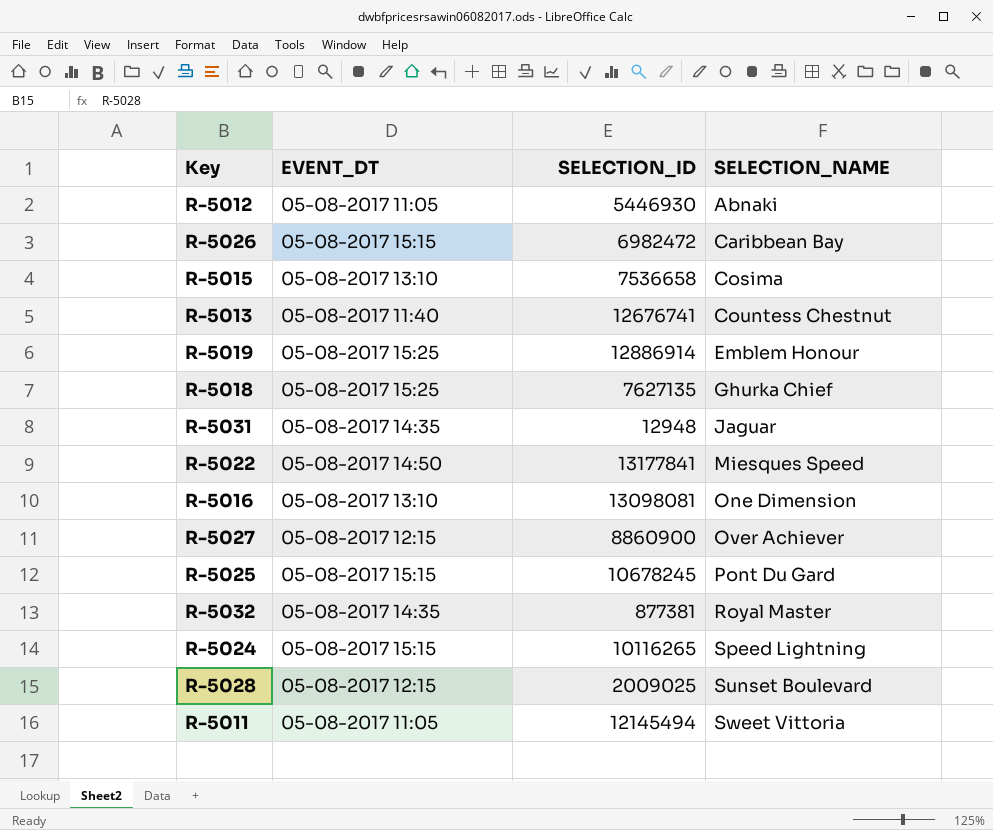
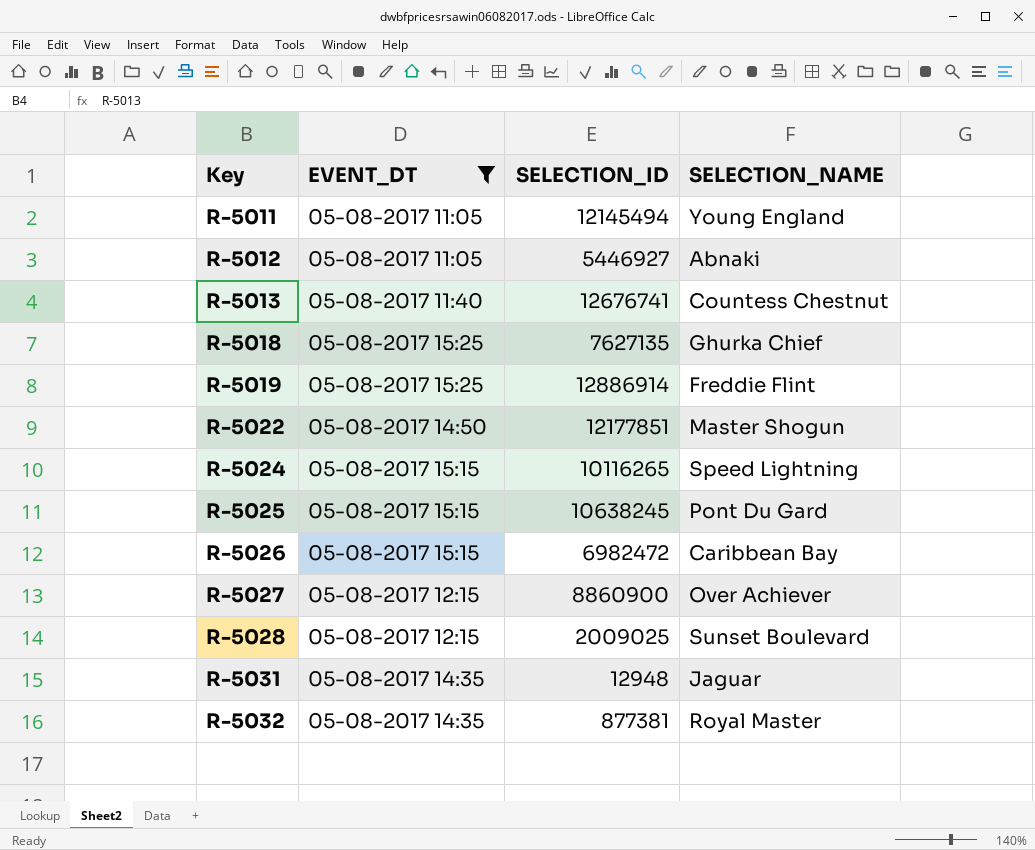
filter: none -> EVENT_DT != 05-08-2017 13:10
row order: SELECTION_NAME ascending -> Key ascending
R-5011 | SELECTION_NAME: Sweet Vittoria -> Young England
R-5012 | SELECTION_ID: 5446930 -> 5446927
R-5019 | SELECTION_NAME: Emblem Honour -> Freddie Flint
R-5022 | SELECTION_ID: 13177841 -> 12177851
R-5022 | SELECTION_NAME: Miesques Speed -> Master Shogun
R-5025 | SELECTION_ID: 10678245 -> 10638245

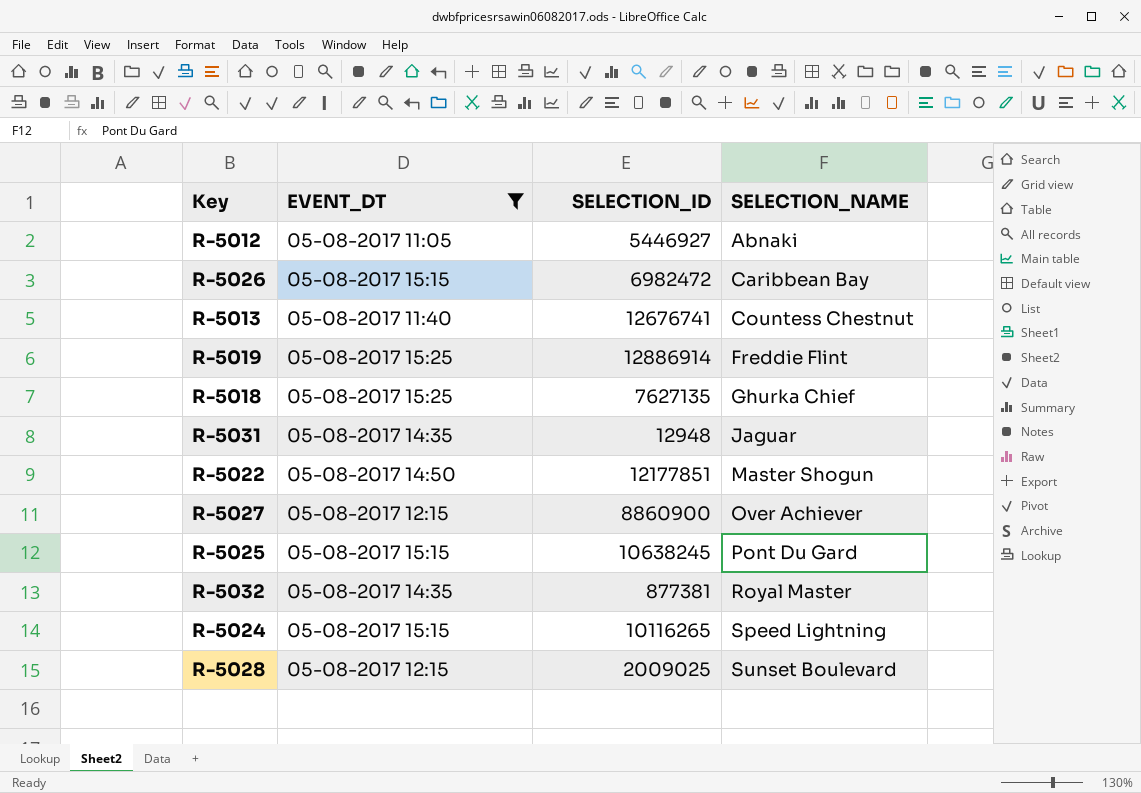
row order: Key ascending -> SELECTION_NAME ascending
row R-5011: 05-08-2017 11:05 | 12145494 | Young England -> none

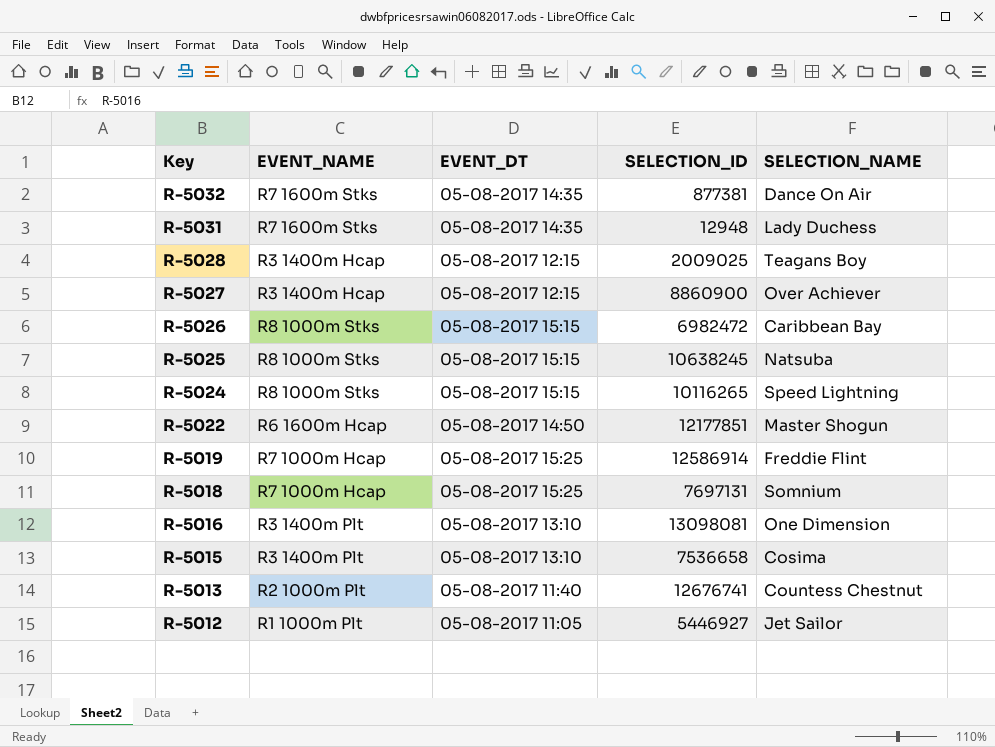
filter: EVENT_DT != 05-08-2017 13:10 -> none
row order: SELECTION_NAME ascending -> Key descending
column EVENT_NAME | position: none -> 2
R-5032 | SELECTION_NAME: Royal Master -> Dance On Air
R-5031 | SELECTION_NAME: Jaguar -> Lady Duchess
R-5028 | SELECTION_NAME: Sunset Boulevard -> Teagans Boy
R-5025 | SELECTION_NAME: Pont Du Gard -> Natsuba
R-5019 | SELECTION_ID: 12886914 -> 12586914
R-5018 | SELECTION_ID: 7627135 -> 7697131
R-5018 | SELECTION_NAME: Ghurka Chief -> Somnium
R-5012 | SELECTION_NAME: Abnaki -> Jet Sailor

